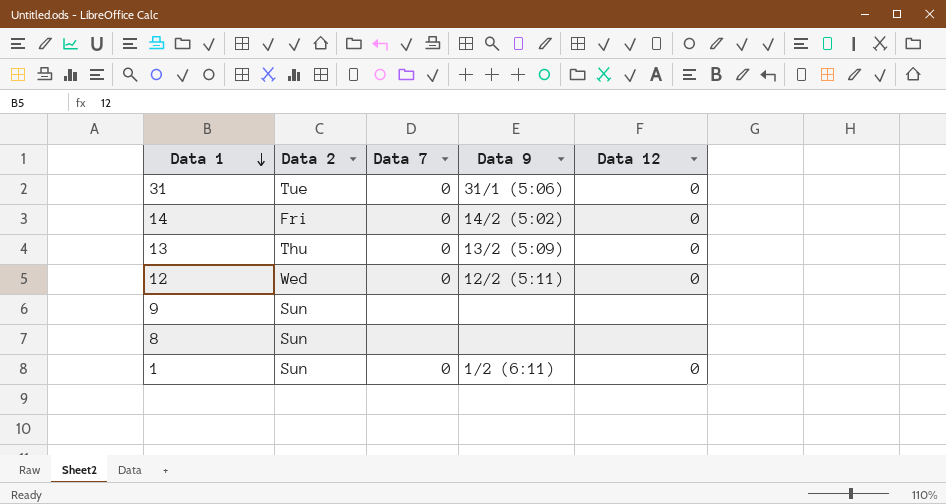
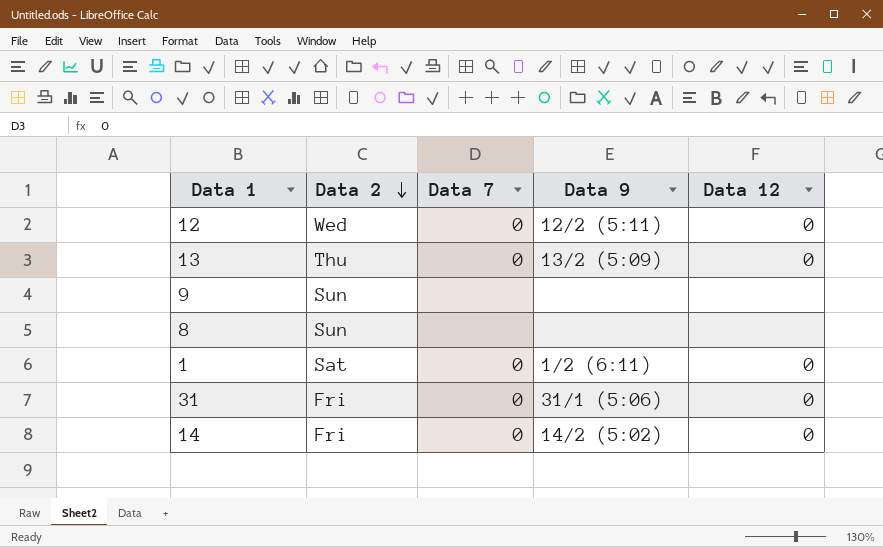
row order: Data 1 descending -> Data 2 descending
1 | Data 2: Sun -> Sat
31 | Data 2: Tue -> Fri

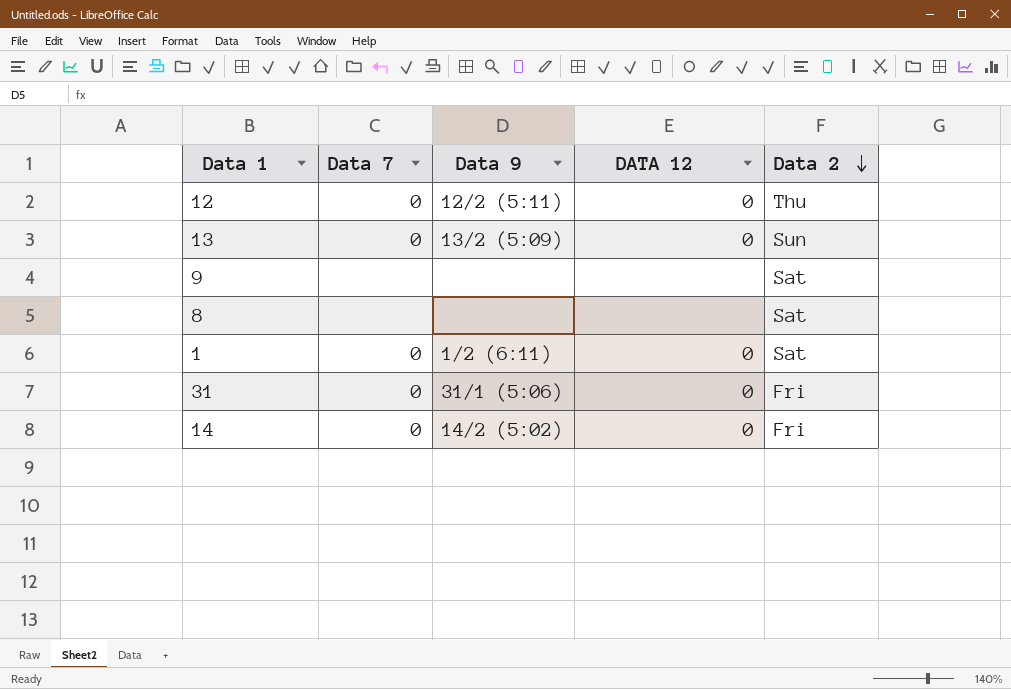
column name: Data 12 -> DATA 12
column Data 2 | position: 2 -> 5
12 | Data 2: Wed -> Thu
13 | Data 2: Thu -> Sun
9 | Data 2: Sun -> Sat
8 | Data 2: Sun -> Sat

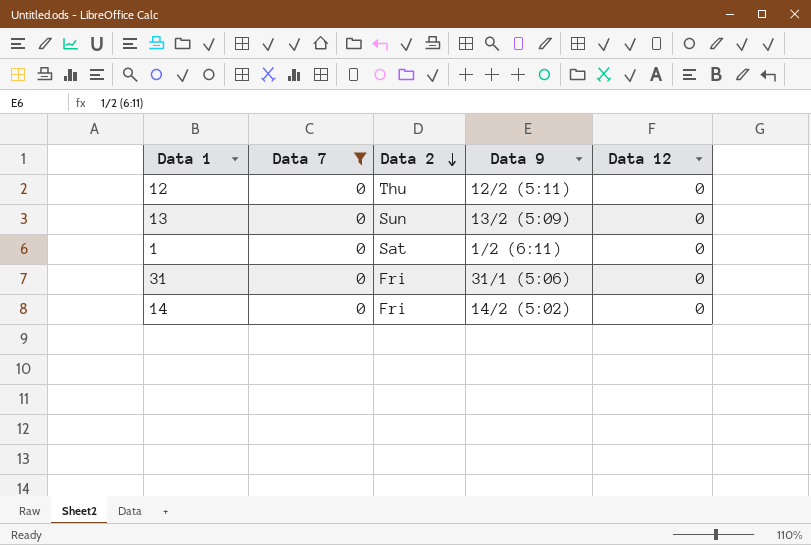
filter: none -> Data 7 = 0
column Data 2 | position: 5 -> 3
column name: DATA 12 -> Data 12

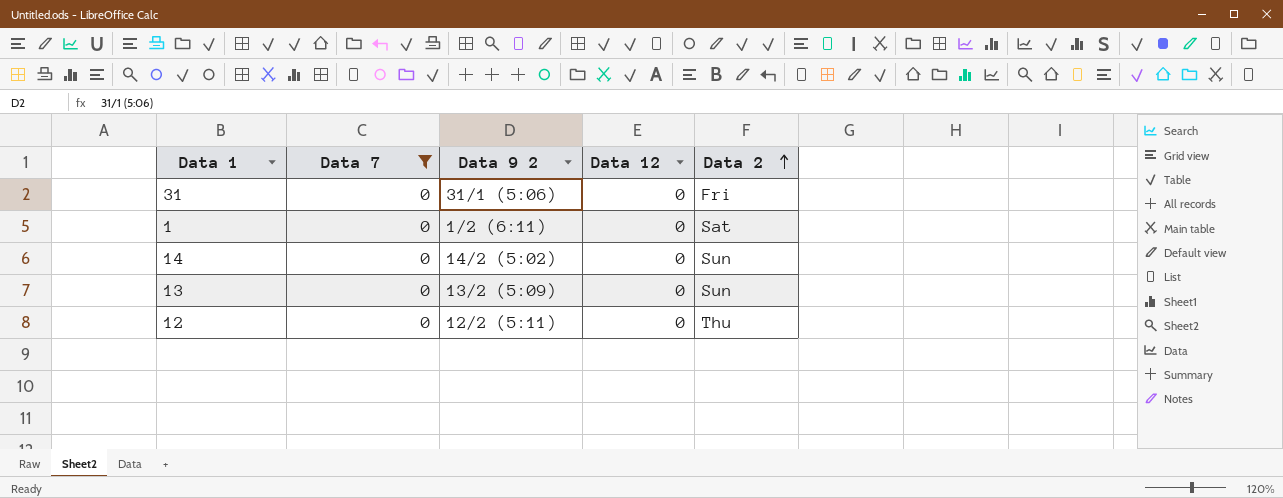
row order: Data 2 descending -> Data 2 ascending
column name: Data 9 -> Data 9 2
column Data 2 | position: 3 -> 5
14 | Data 2: Fri -> Sun

